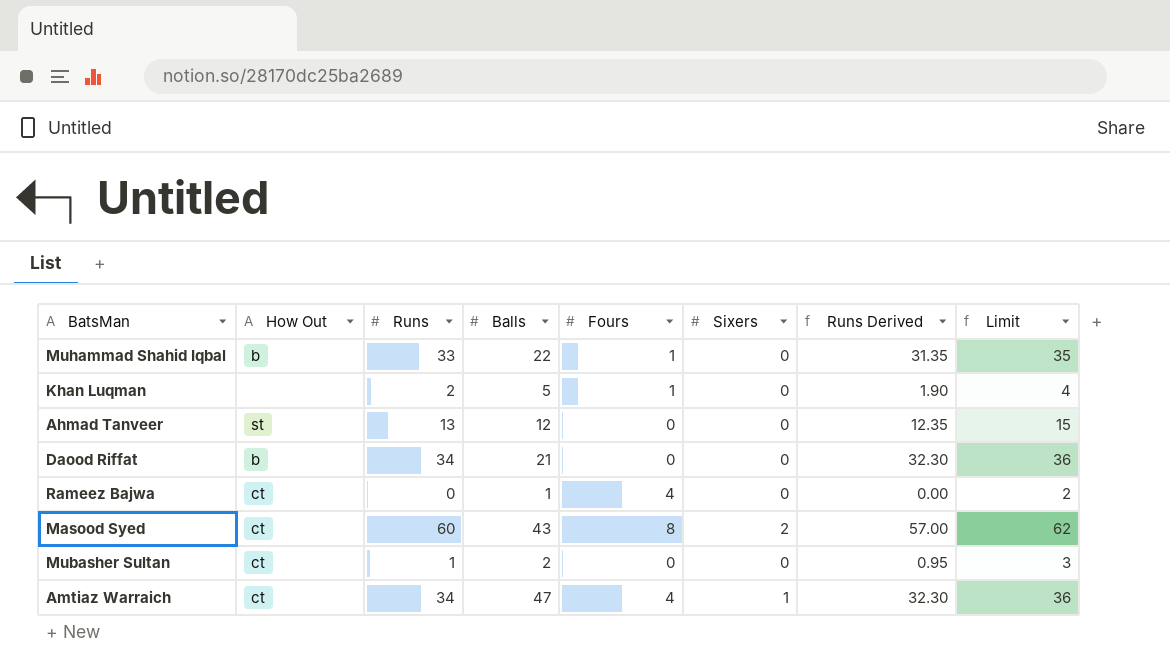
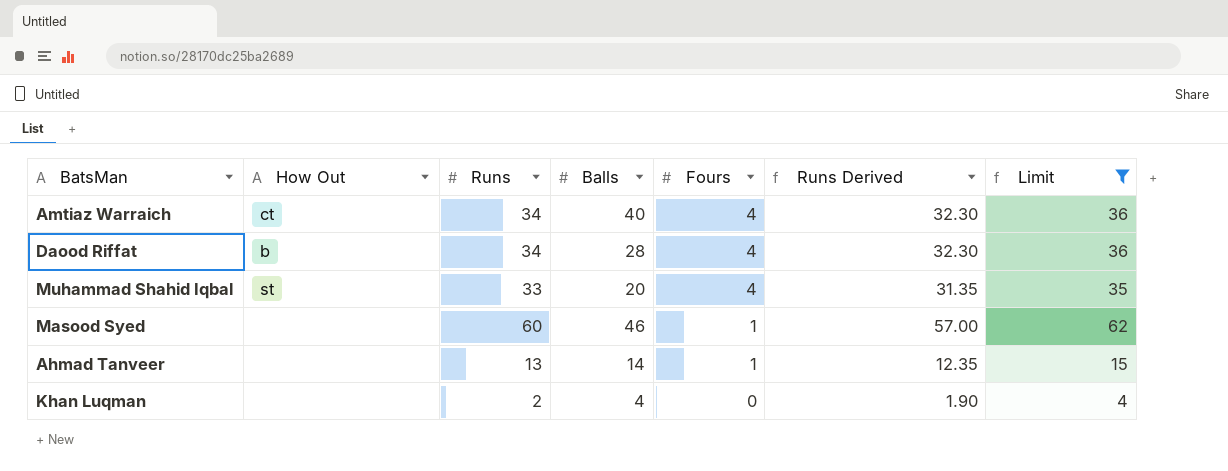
filter: none -> Limit >= 4
row order: none -> Fours descending
column Sixers | position: 6 -> none
Amtiaz Warraich | Balls: 47 -> 40
Daood Riffat | Balls: 21 -> 28
Daood Riffat | Fours: 0 -> 4
Muhammad Shahid Iqbal | How Out: b -> st
Muhammad Shahid Iqbal | Balls: 22 -> 20
Muhammad Shahid Iqbal | Fours: 1 -> 4
Masood Syed | How Out: ct -> none
Masood Syed | Balls: 43 -> 46
Masood Syed | Fours: 8 -> 1
Ahmad Tanveer | How Out: st -> none
Ahmad Tanveer | Balls: 12 -> 14
Ahmad Tanveer | Fours: 0 -> 1
Khan Luqman | Balls: 5 -> 4
Khan Luqman | Fours: 1 -> 0

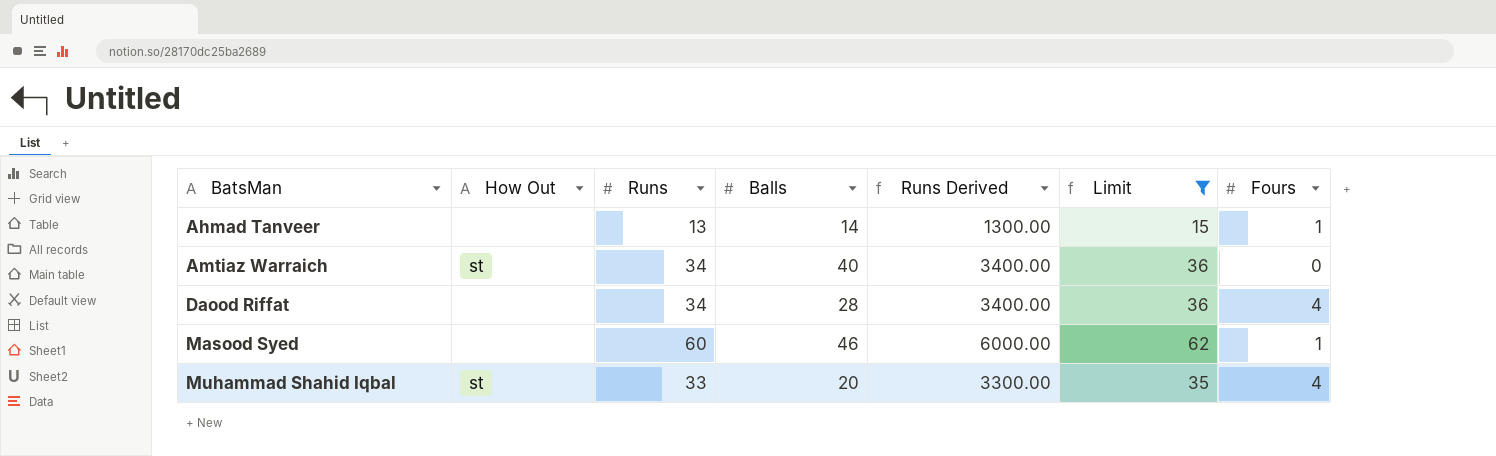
row order: Fours descending -> BatsMan ascending
column Runs Derived | formula: [Runs] * 0.95 -> [Runs] * 100
column Fours | position: 5 -> 7
row Khan Luqman: none | 2 | 4 | 0 | 1.90 | 4 -> none
Amtiaz Warraich | How Out: ct -> st
Amtiaz Warraich | Fours: 4 -> 0
Daood Riffat | How Out: b -> none

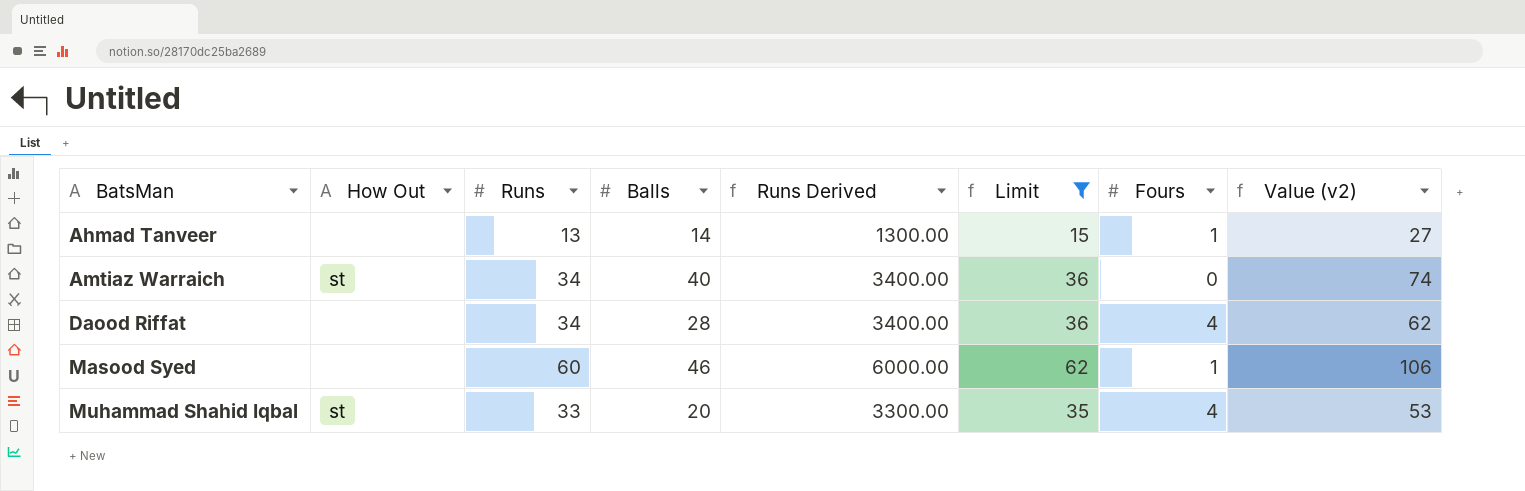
column Value (v2) | formula: none -> [Runs] + [Balls]

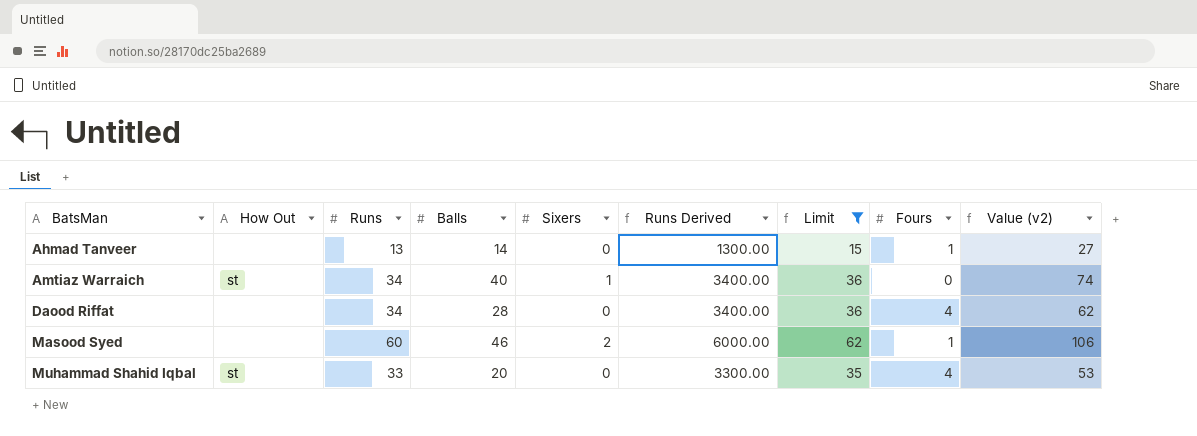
column Sixers | position: none -> 5

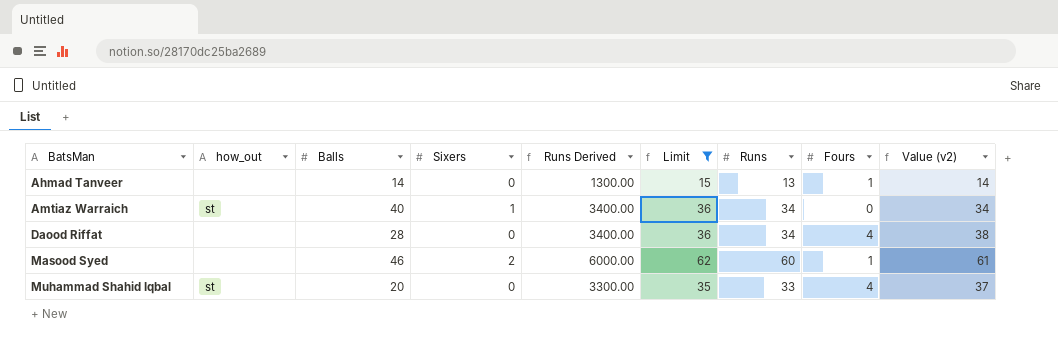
column name: How Out -> how_out
column Runs | position: 3 -> 7
column Value (v2) | formula: [Runs] + [Balls] -> [Runs] + [Fours]

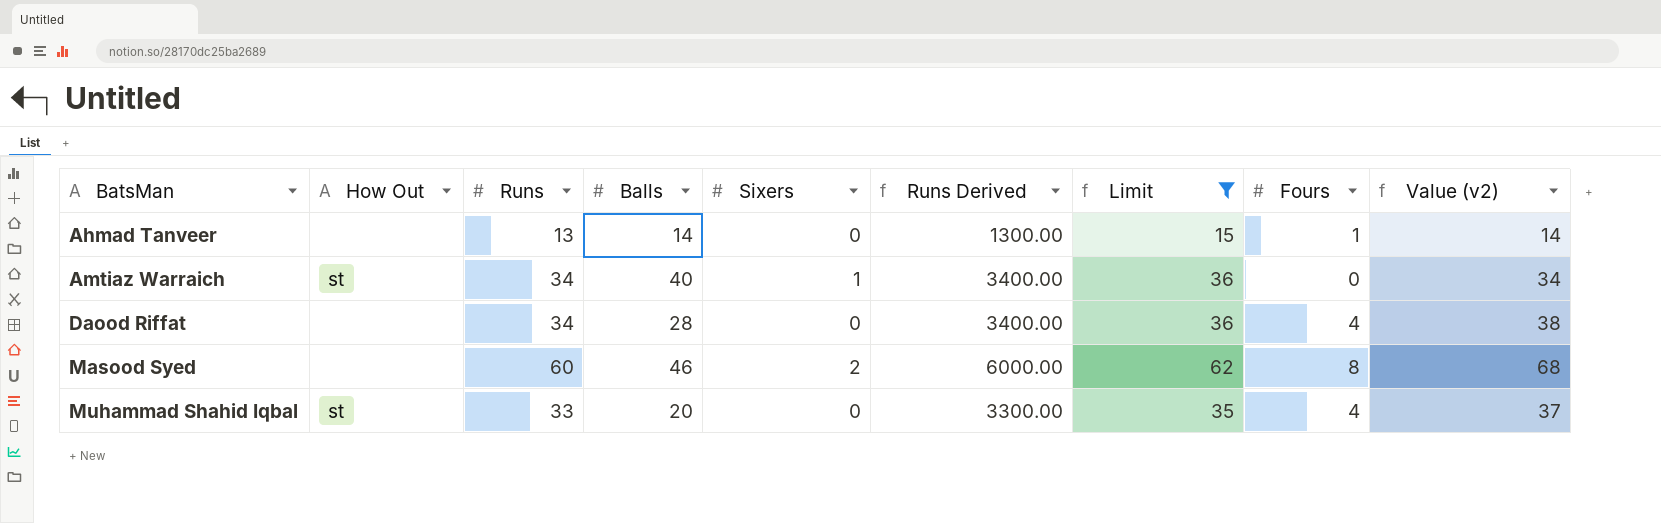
column name: how_out -> How Out
column Runs | position: 7 -> 3
Masood Syed | Fours: 1 -> 8
Masood Syed | Value (v2): 61 -> 68

